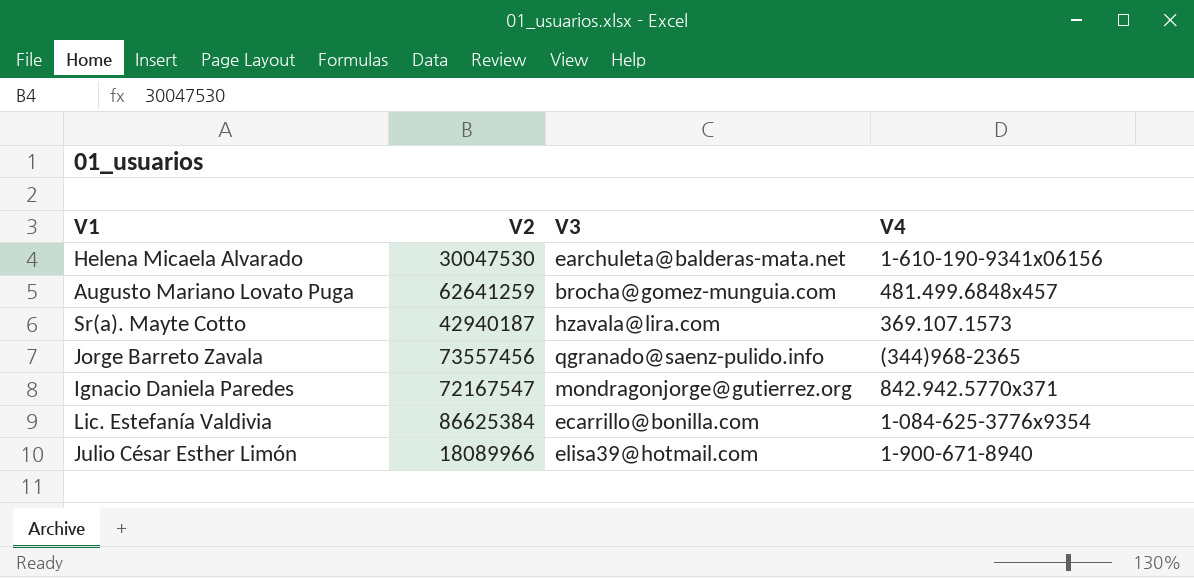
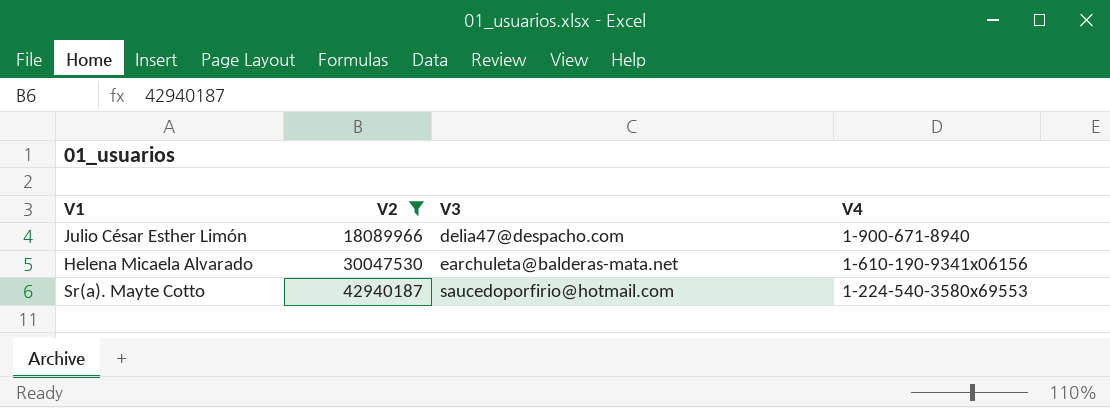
filter: none -> V2 <= 42940187
row order: none -> V2 ascending
Julio César Esther Limón | V3: elisa39@hotmail.com -> delia47@despacho.com
Sr(a). Mayte Cotto | V3: hzavala@lira.com -> saucedoporfirio@hotmail.com
Sr(a). Mayte Cotto | V4: 369.107.1573 -> 1-224-540-3580x69553

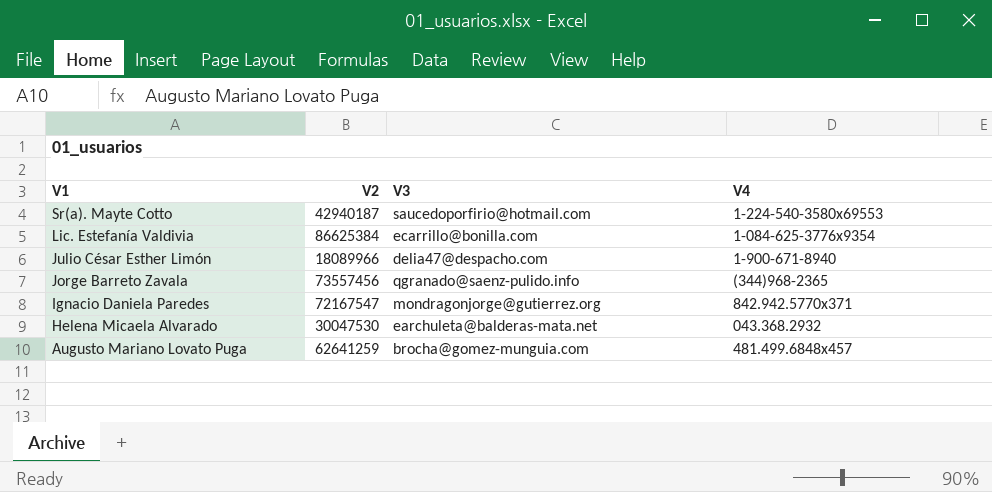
filter: V2 <= 42940187 -> none
row order: V2 ascending -> V1 descending
Helena Micaela Alvarado | V4: 1-610-190-9341x06156 -> 043.368.2932

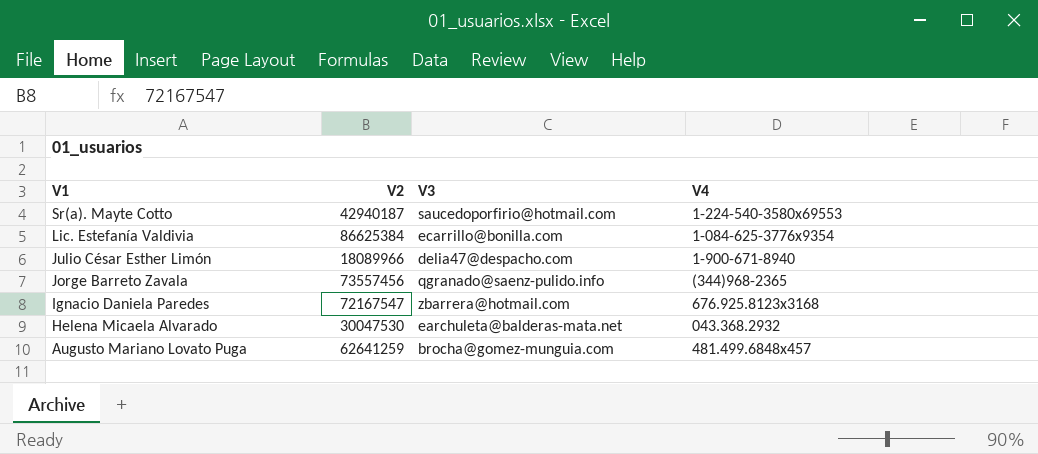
Ignacio Daniela Paredes | V3: mondragonjorge@gutierrez.org -> zbarrera@hotmail.com
Ignacio Daniela Paredes | V4: 842.942.5770x371 -> 676.925.8123x3168

